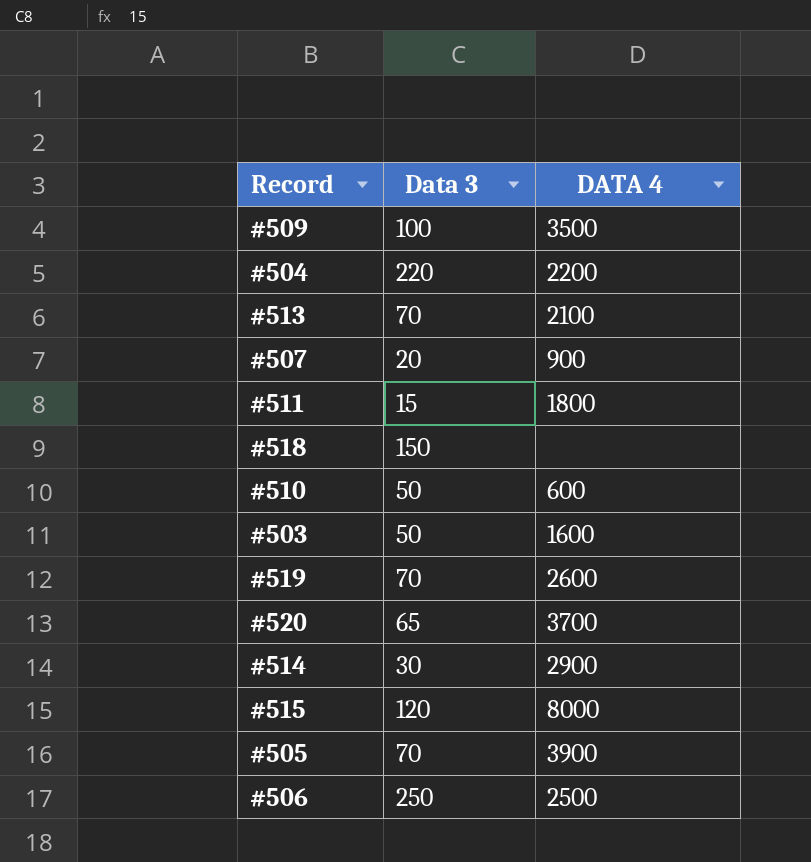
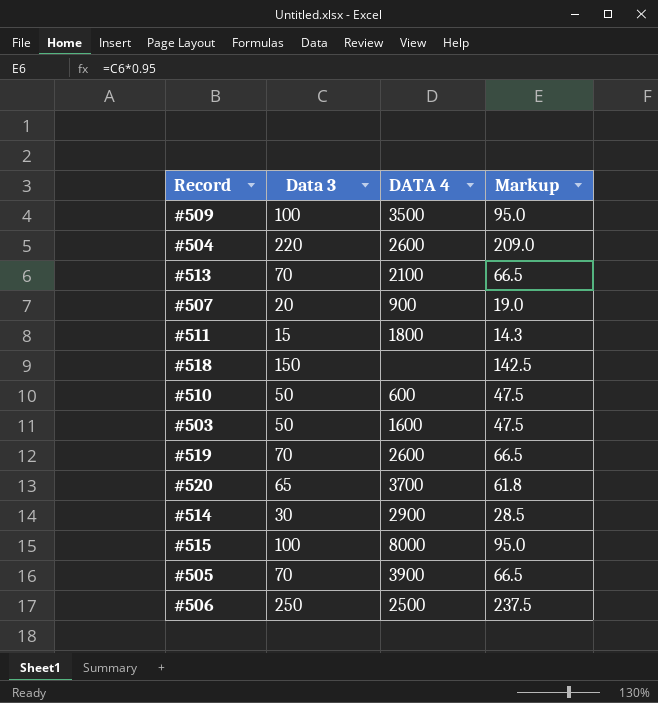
column Markup | formula: none -> [Data 3] * 0.95
#504 | DATA 4: 2200 -> 2600
#515 | Data 3: 120 -> 100

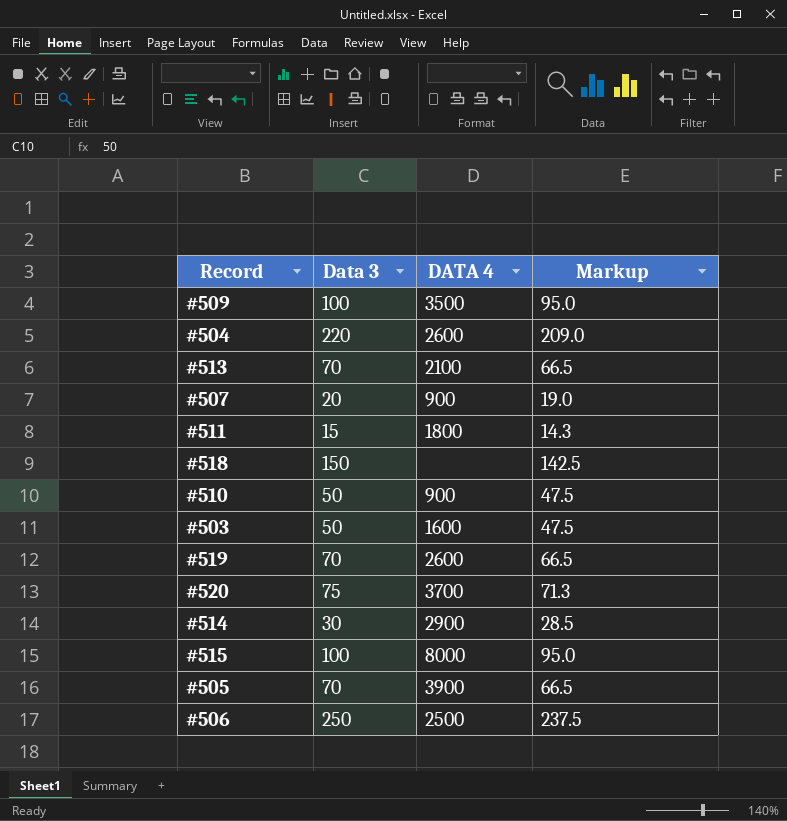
#510 | DATA 4: 600 -> 900
#520 | Data 3: 65 -> 75
#520 | Markup: 61.8 -> 71.3

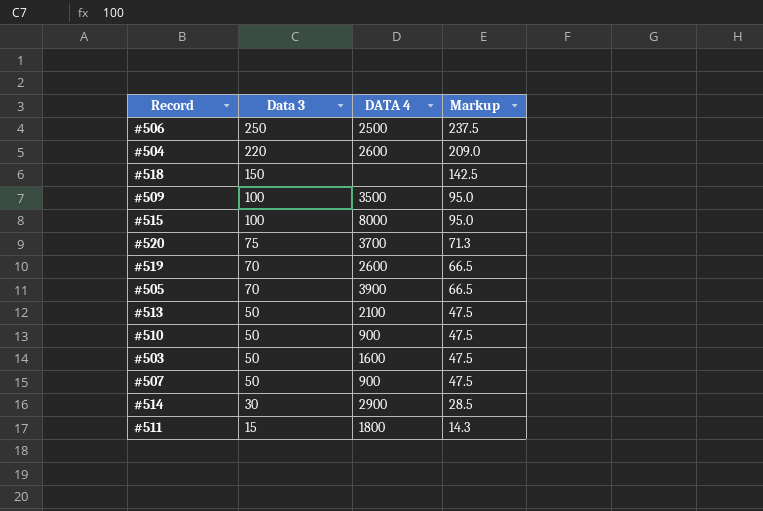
row order: none -> Data 3 descending
#513 | Data 3: 70 -> 50
#513 | Markup: 66.5 -> 47.5
#507 | Data 3: 20 -> 50
#507 | Markup: 19.0 -> 47.5

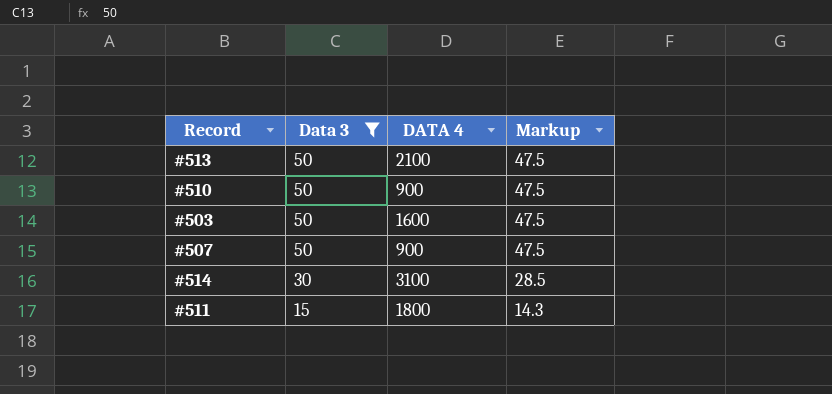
filter: none -> Data 3 <= 50
#514 | DATA 4: 2900 -> 3100

